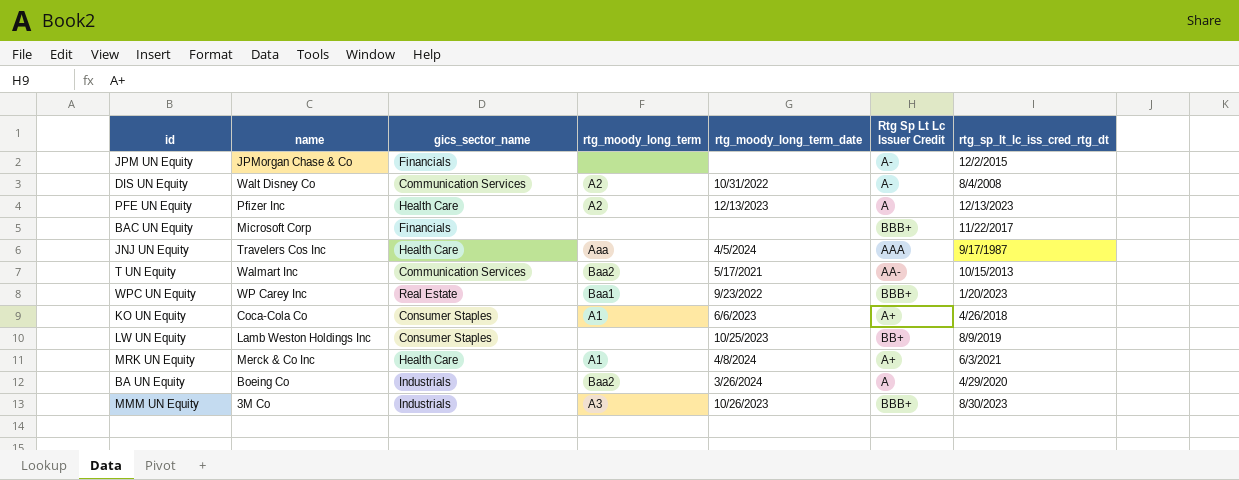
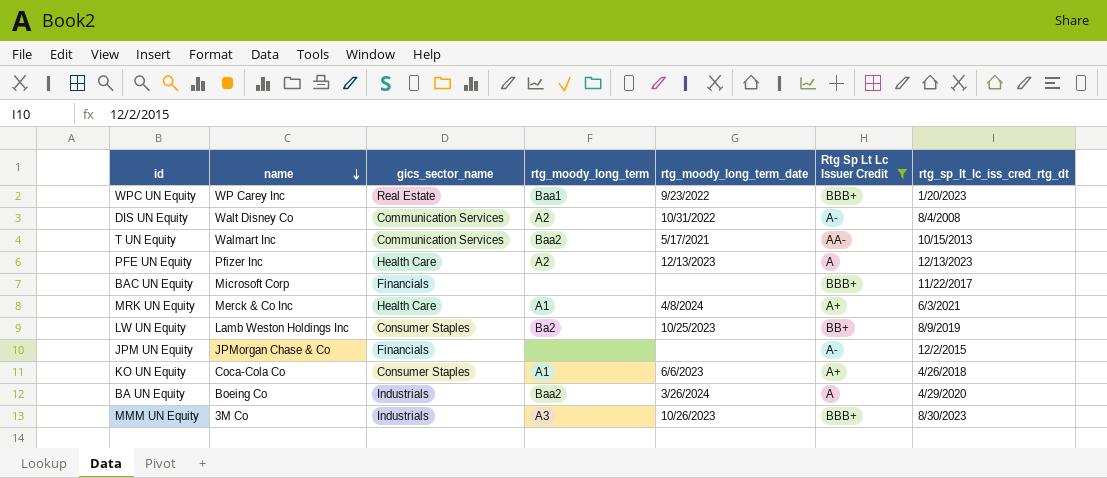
filter: none -> Rtg Sp Lt Lc Issuer Credit != AAA
row order: none -> name descending
LW UN Equity | rtg_moody_long_term: none -> Ba2

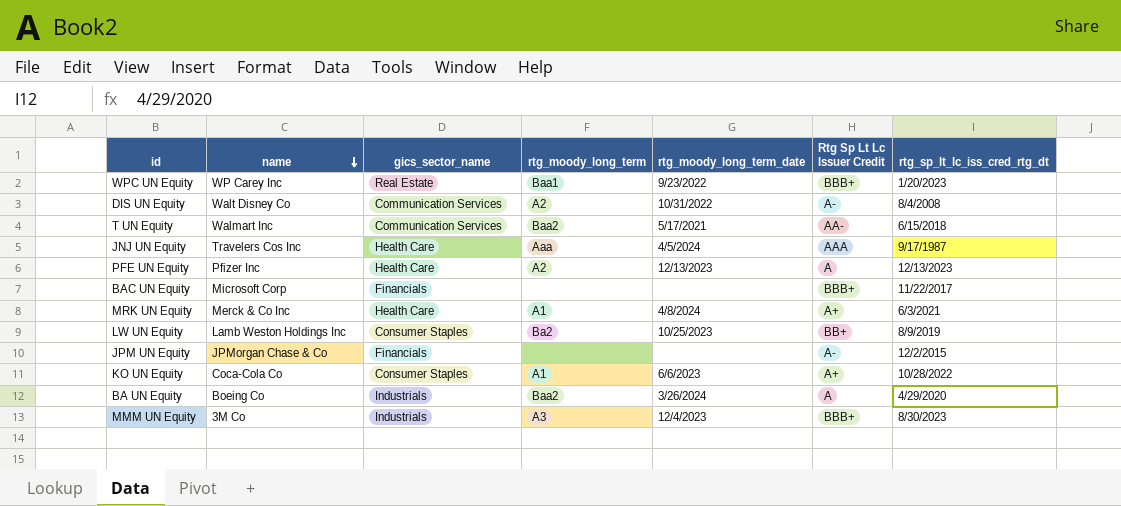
filter: Rtg Sp Lt Lc Issuer Credit != AAA -> none
T UN Equity | rtg_sp_lt_lc_iss_cred_rtg_dt: 10/15/2013 -> 6/15/2018
KO UN Equity | rtg_sp_lt_lc_iss_cred_rtg_dt: 4/26/2018 -> 10/28/2022
MMM UN Equity | rtg_moody_long_term_date: 10/26/2023 -> 12/4/2023

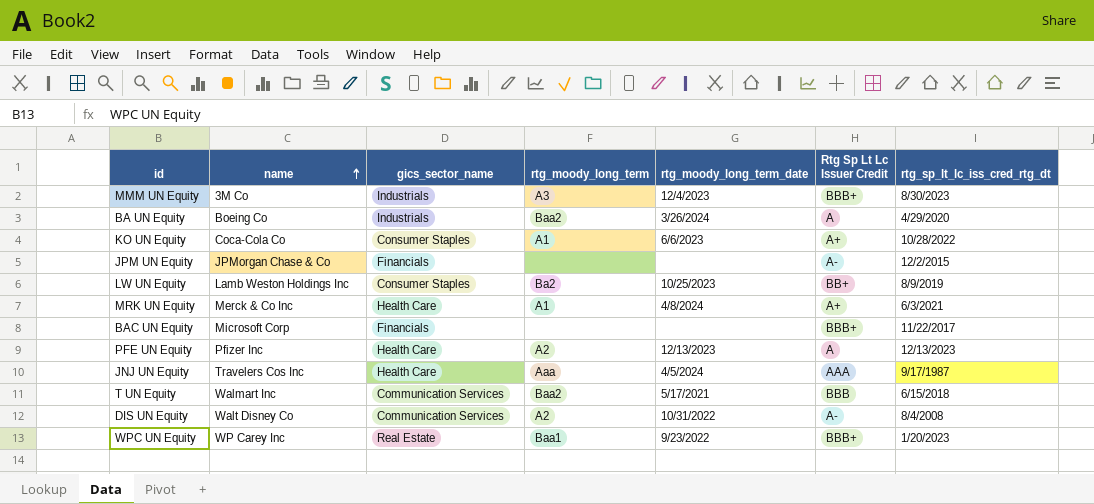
row order: name descending -> name ascending
T UN Equity | Rtg Sp Lt Lc Issuer Credit: AA- -> BBB

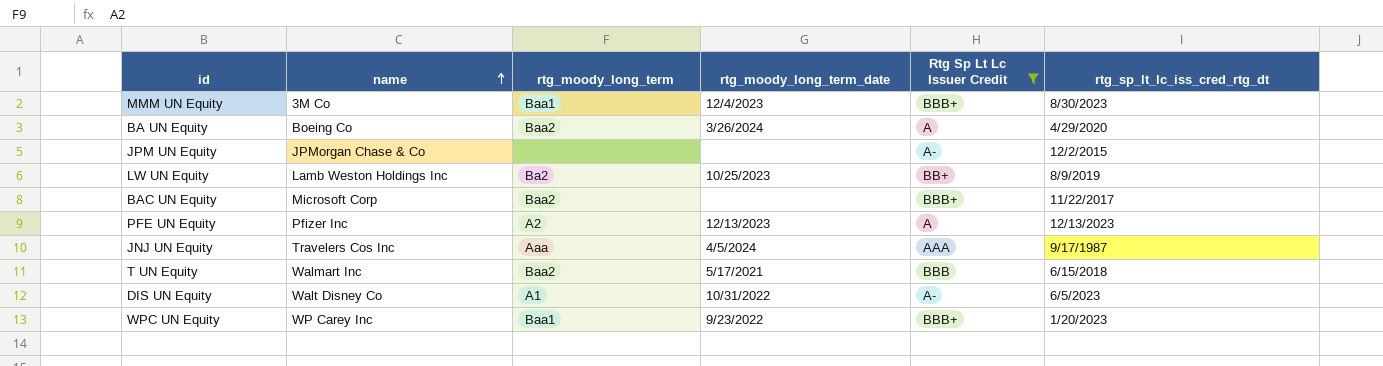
filter: none -> Rtg Sp Lt Lc Issuer Credit != A+
column gics_sector_name | position: 3 -> none
MMM UN Equity | rtg_moody_long_term: A3 -> Baa1
BAC UN Equity | rtg_moody_long_term: none -> Baa2
DIS UN Equity | rtg_moody_long_term: A2 -> A1
DIS UN Equity | rtg_sp_lt_lc_iss_cred_rtg_dt: 8/4/2008 -> 6/5/2023

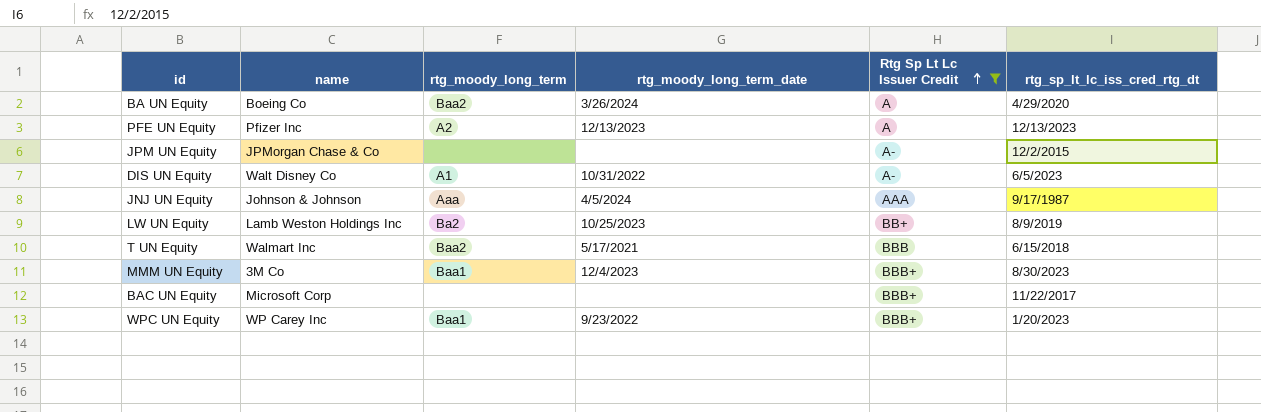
row order: name ascending -> Rtg Sp Lt Lc Issuer Credit ascending
JNJ UN Equity | name: Travelers Cos Inc -> Johnson & Johnson
BAC UN Equity | rtg_moody_long_term: Baa2 -> none

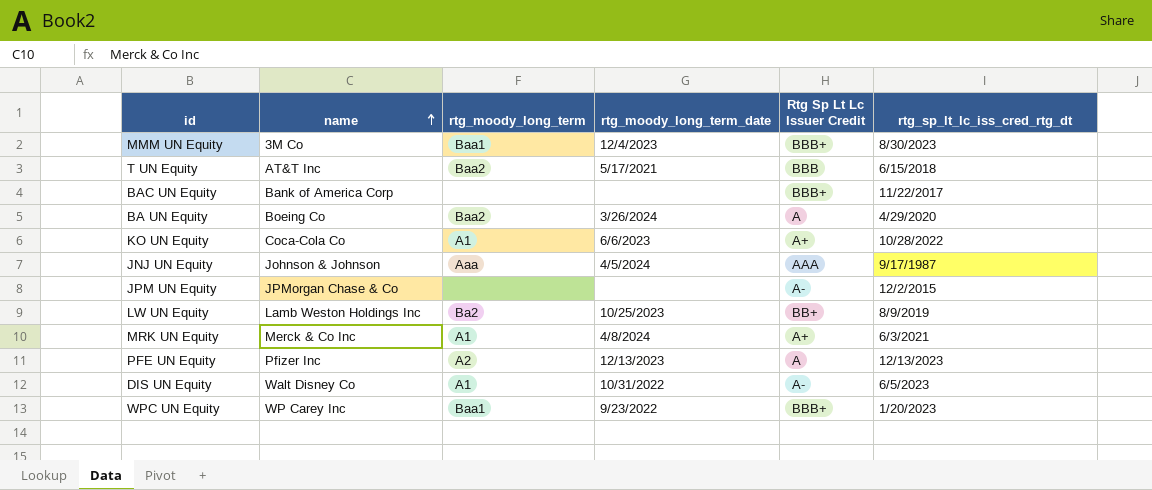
filter: Rtg Sp Lt Lc Issuer Credit != A+ -> none
row order: Rtg Sp Lt Lc Issuer Credit ascending -> name ascending
T UN Equity | name: Walmart Inc -> AT&T Inc
BAC UN Equity | name: Microsoft Corp -> Bank of America Corp

